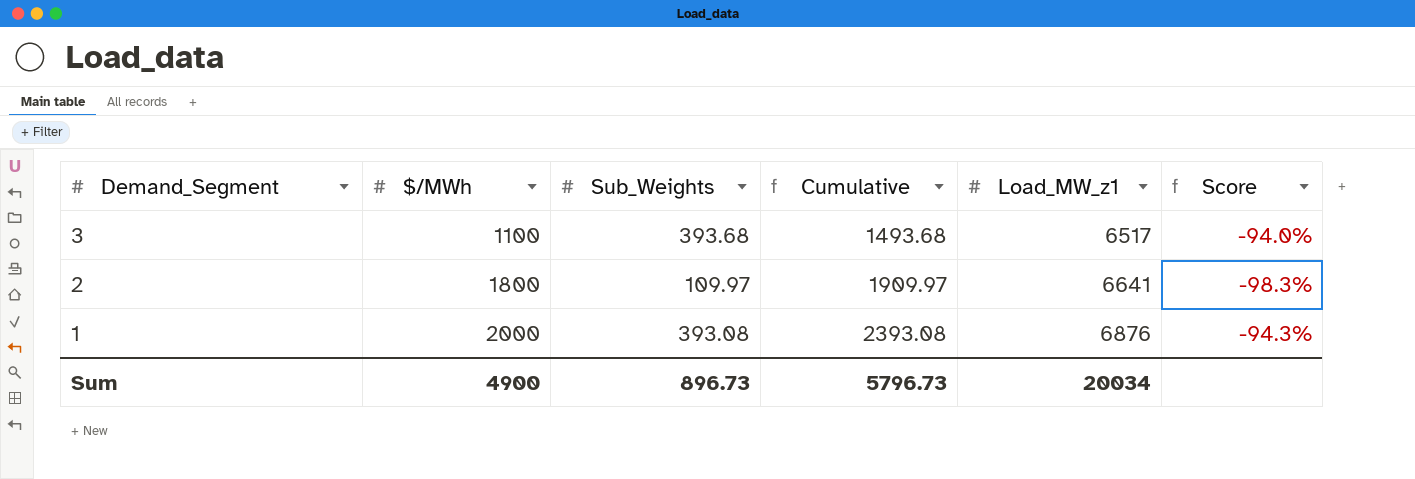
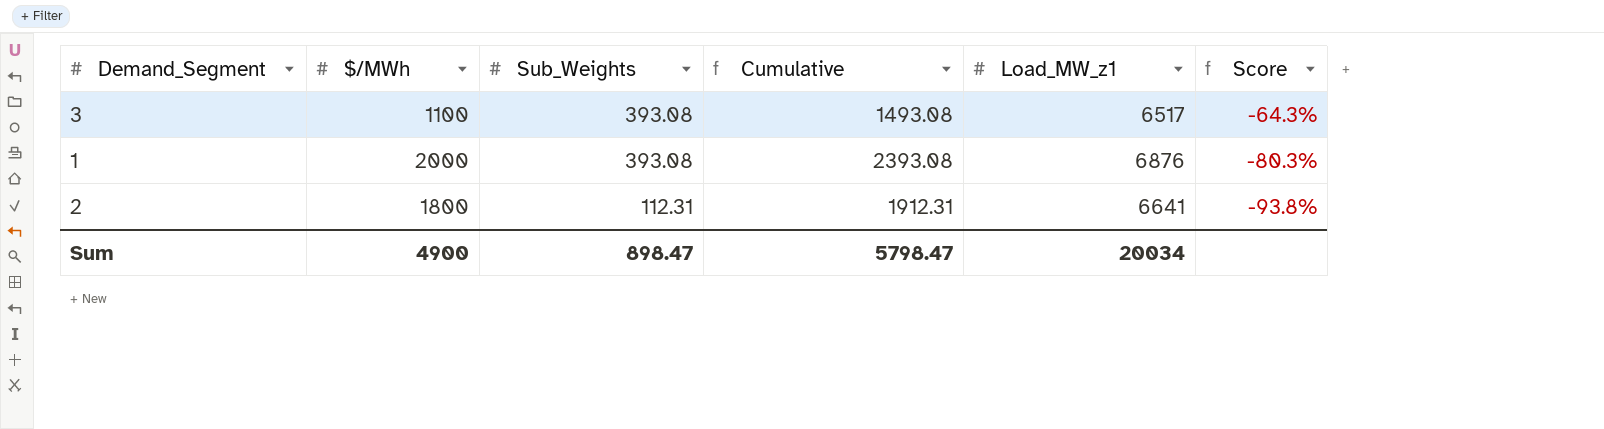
row order: Demand_Segment descending -> Sub_Weights descending
column Score | formula: ([Sub_Weights] - [Load_MW_z1]) / [Load_MW_z1] -> ([Sub_Weights] - [$/MWh]) / [$/MWh]
3 | Sub_Weights: 393.68 -> 393.08
3 | Cumulative: 1493.68 -> 1493.08
2 | Sub_Weights: 109.97 -> 112.31
2 | Cumulative: 1909.97 -> 1912.31
Sum | Sub_Weights: 896.73 -> 898.47
Sum | Cumulative: 5796.73 -> 5798.47

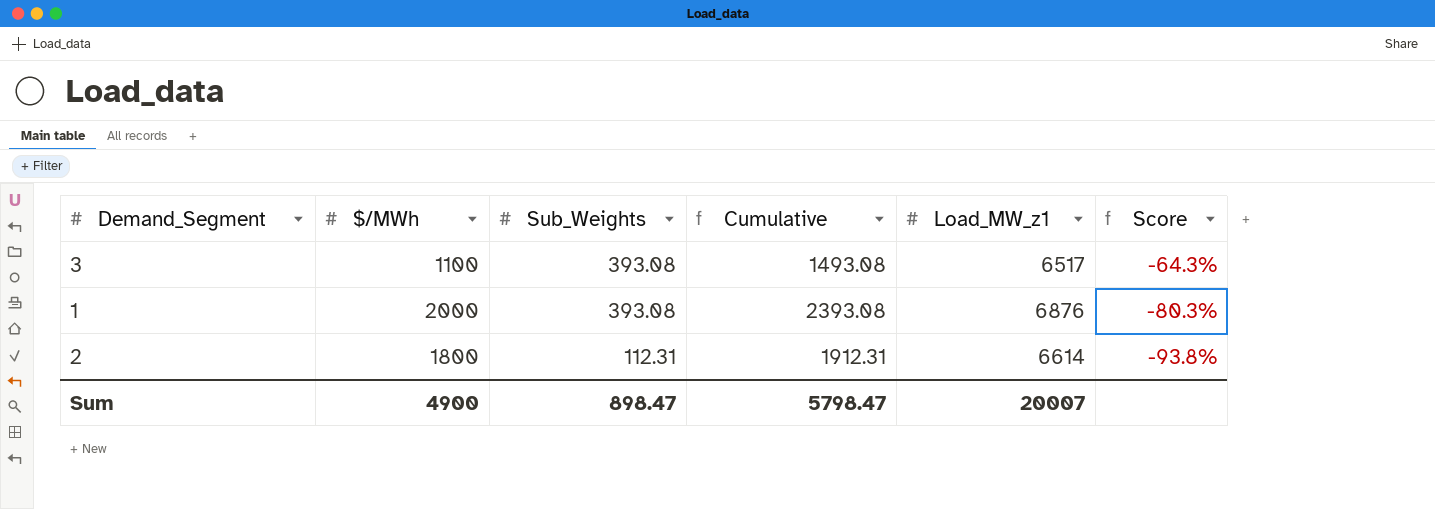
2 | Load_MW_z1: 6641 -> 6614
Sum | Load_MW_z1: 20034 -> 20007

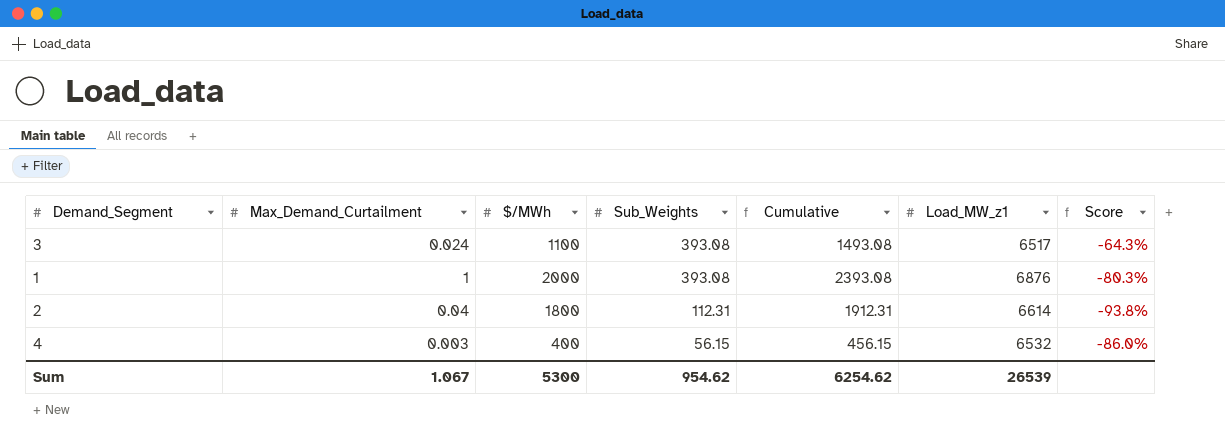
column Max_Demand_Curtailment | position: none -> 2
row 4: none -> 0.003 | 400 | 56.15 | 456.15 | 6532 | -86.0%
Sum | $/MWh: 4900 -> 5300
Sum | Sub_Weights: 898.47 -> 954.62
Sum | Cumulative: 5798.47 -> 6254.62
Sum | Load_MW_z1: 20007 -> 26539

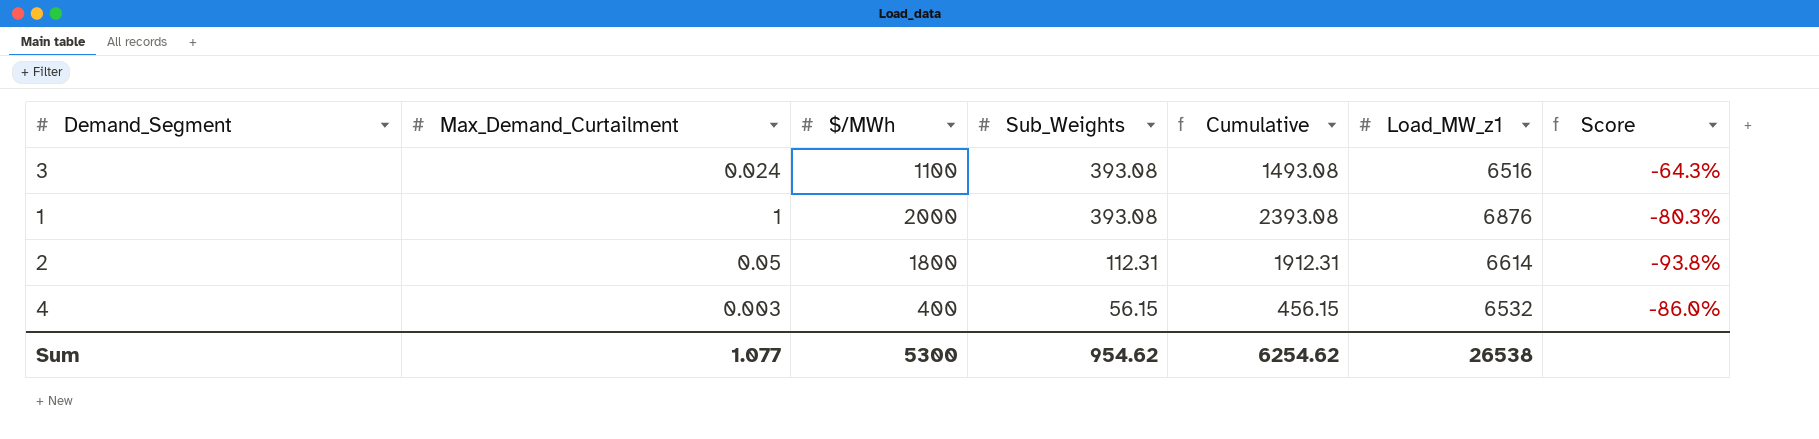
3 | Load_MW_z1: 6517 -> 6516
2 | Max_Demand_Curtailment: 0.04 -> 0.05
Sum | Max_Demand_Curtailment: 1.067 -> 1.077
Sum | Load_MW_z1: 26539 -> 26538

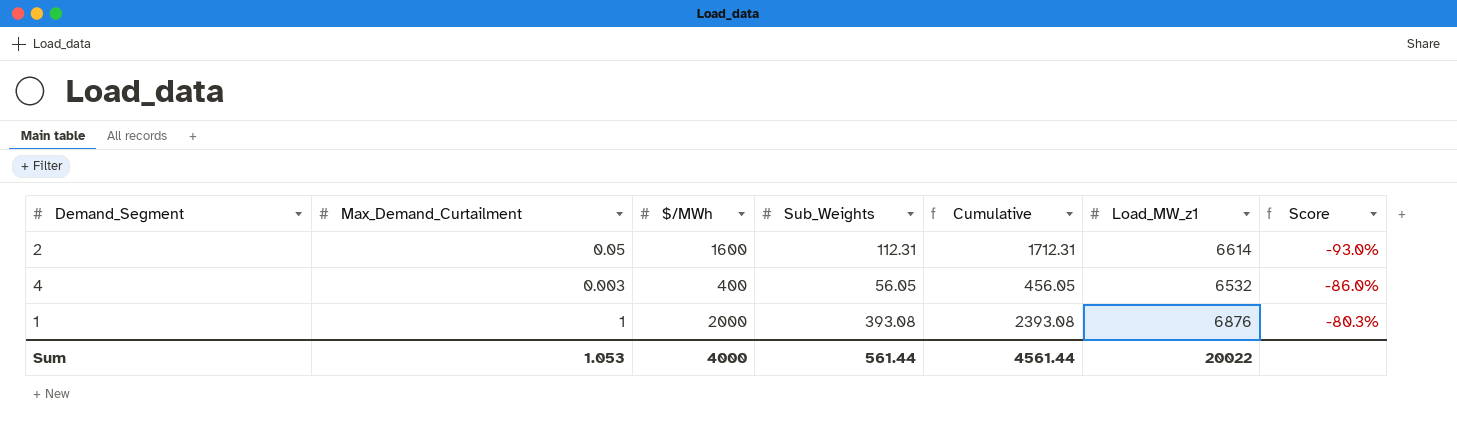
row order: Sub_Weights descending -> Score ascending
row 3: 0.024 | 1100 | 393.08 | 1493.08 | 6516 | -64.3% -> none
2 | $/MWh: 1800 -> 1600
2 | Cumulative: 1912.31 -> 1712.31
2 | Score: -93.8% -> -93.0%
4 | Sub_Weights: 56.15 -> 56.05
4 | Cumulative: 456.15 -> 456.05
Sum | Max_Demand_Curtailment: 1.077 -> 1.053
Sum | $/MWh: 5300 -> 4000
Sum | Sub_Weights: 954.62 -> 561.44
Sum | Cumulative: 6254.62 -> 4561.44
Sum | Load_MW_z1: 26538 -> 20022

